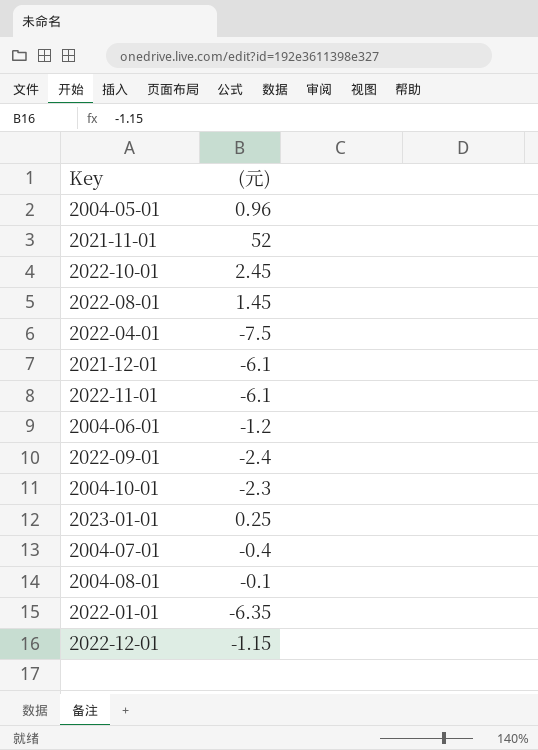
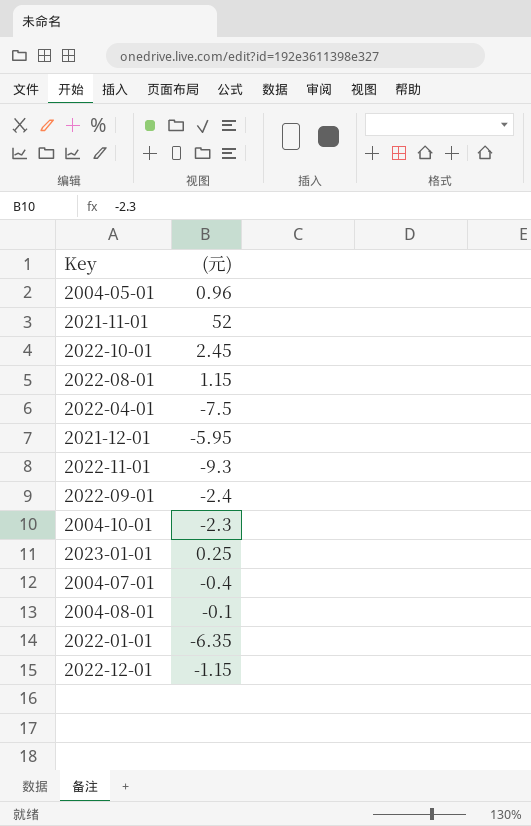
row 2004-06-01: -1.2 -> none
2022-08-01 | (元): 1.45 -> 1.15
2021-12-01 | (元): -6.1 -> -5.95
2022-11-01 | (元): -6.1 -> -9.3

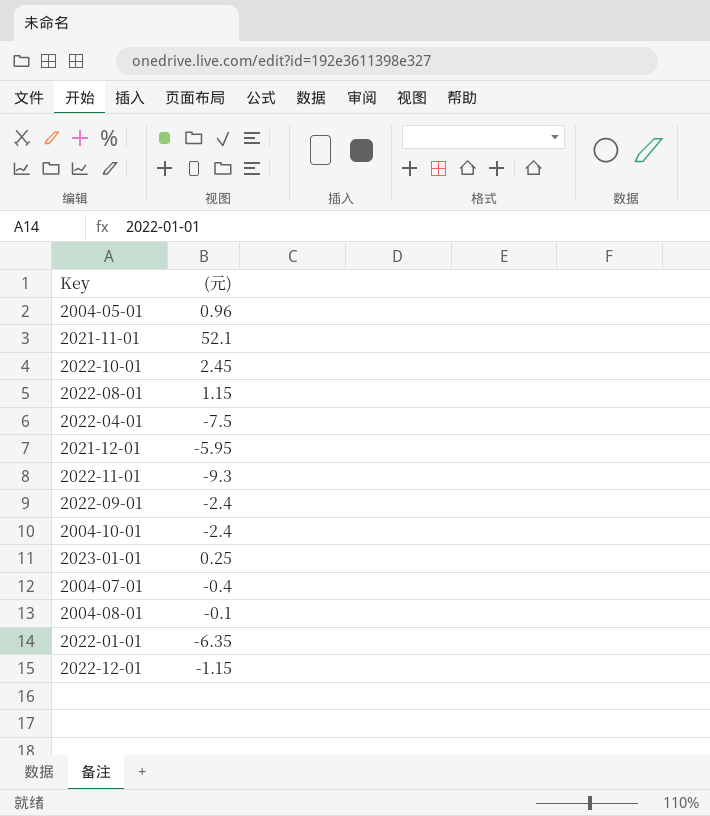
2021-11-01 | (元): 52 -> 52.1
2004-10-01 | (元): -2.3 -> -2.4

